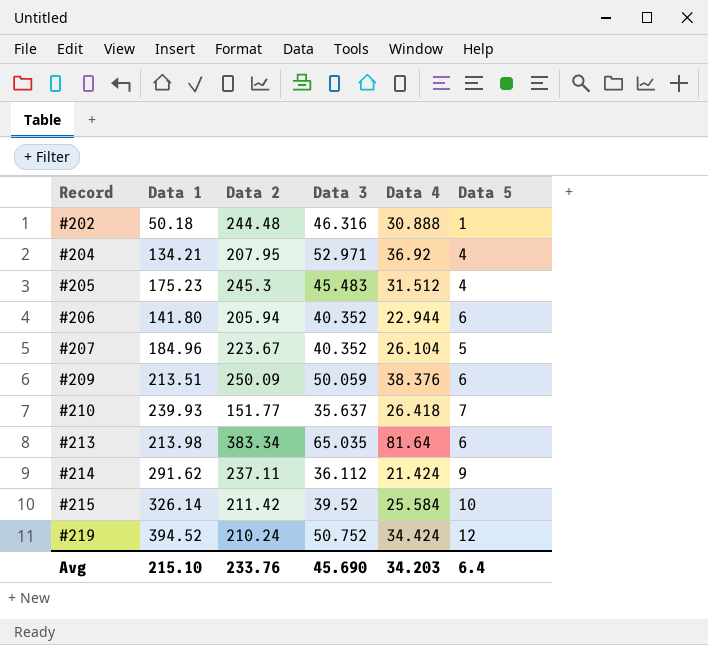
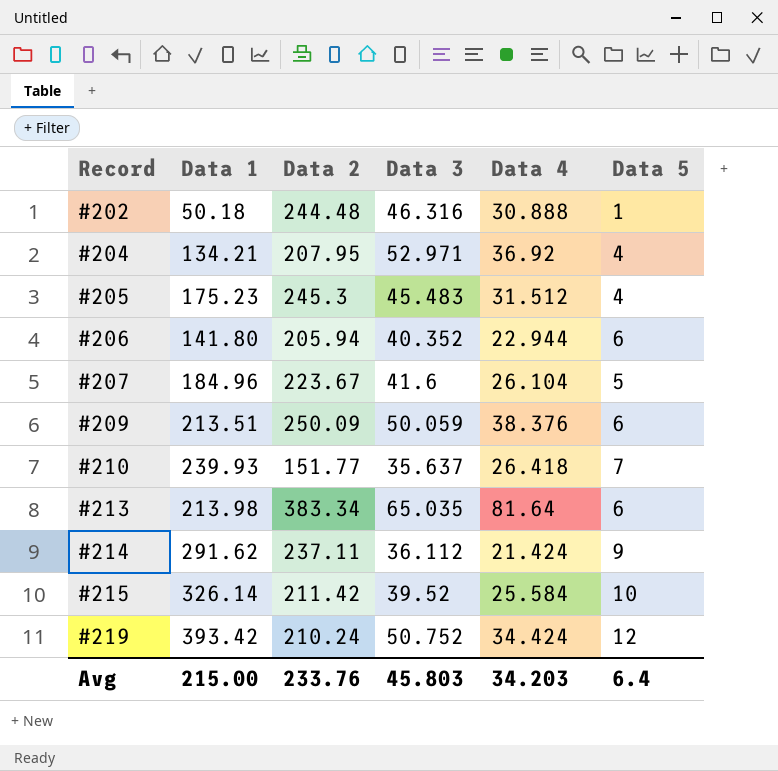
#207 | Data 3: 40.352 -> 41.6
#219 | Data 1: 394.52 -> 393.42
Avg | Data 1: 215.10 -> 215.00
Avg | Data 3: 45.690 -> 45.803

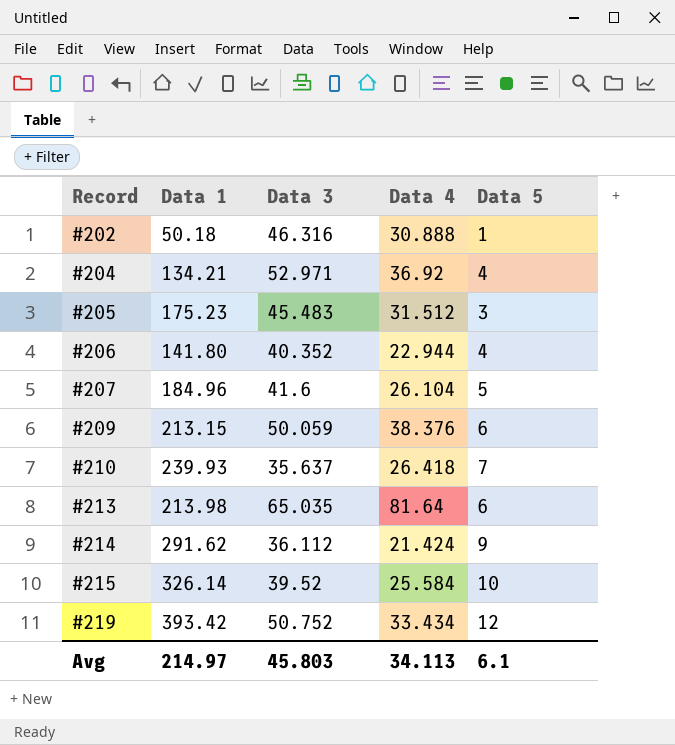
column Data 2 | position: 3 -> none
#205 | Data 5: 4 -> 3
#206 | Data 5: 6 -> 4
#209 | Data 1: 213.51 -> 213.15
#219 | Data 4: 34.424 -> 33.434
Avg | Data 1: 215.00 -> 214.97
Avg | Data 4: 34.203 -> 34.113
Avg | Data 5: 6.4 -> 6.1

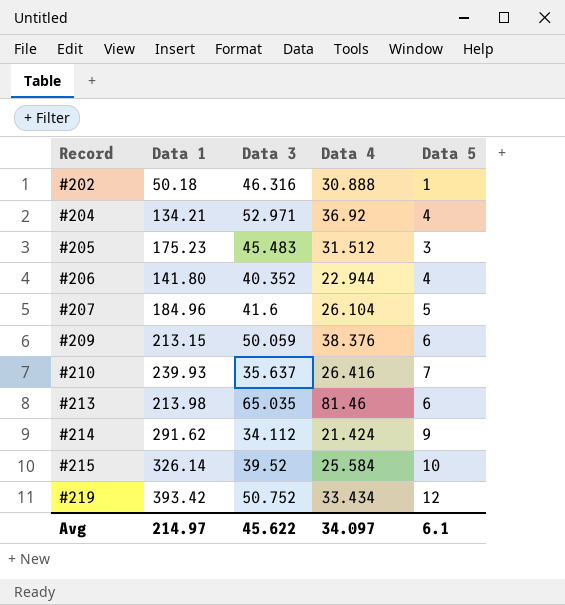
#210 | Data 4: 26.418 -> 26.416
#213 | Data 4: 81.64 -> 81.46
#214 | Data 3: 36.112 -> 34.112
Avg | Data 3: 45.803 -> 45.622
Avg | Data 4: 34.113 -> 34.097

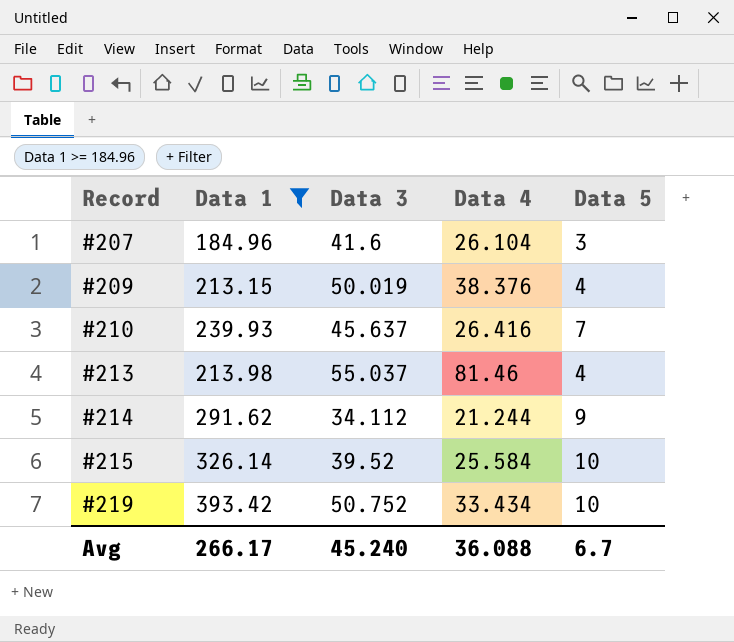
filter: none -> Data 1 >= 184.96
#207 | Data 5: 5 -> 3
#209 | Data 3: 50.059 -> 50.019
#209 | Data 5: 6 -> 4
#210 | Data 3: 35.637 -> 45.637
#213 | Data 3: 65.035 -> 55.037
#213 | Data 5: 6 -> 4
#214 | Data 4: 21.424 -> 21.244
#219 | Data 5: 12 -> 10
Avg | Data 1: 214.97 -> 266.17
Avg | Data 3: 45.622 -> 45.240
Avg | Data 4: 34.097 -> 36.088
Avg | Data 5: 6.1 -> 6.7

